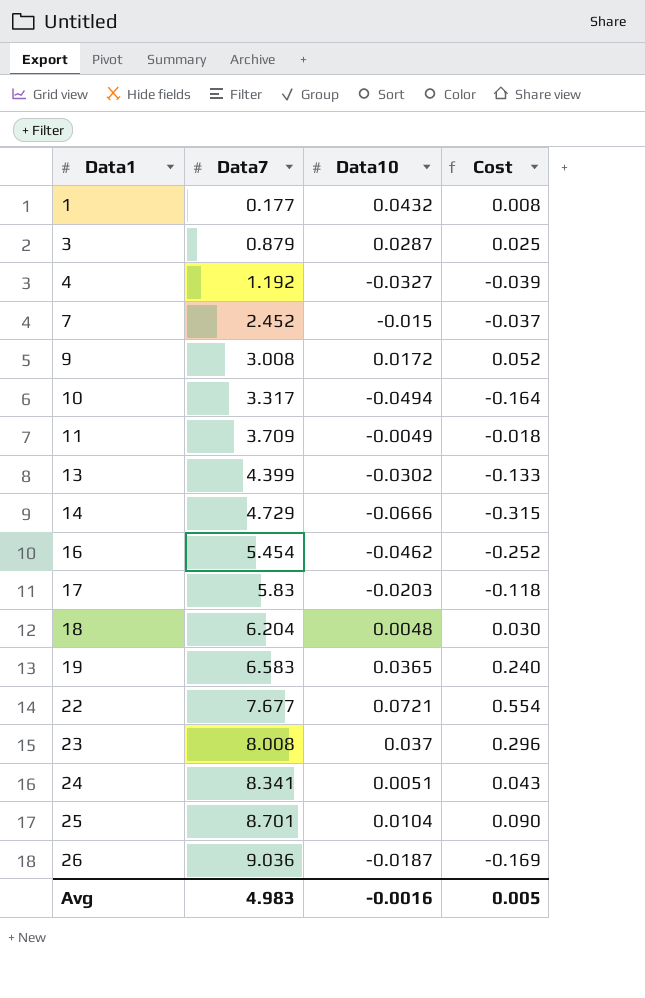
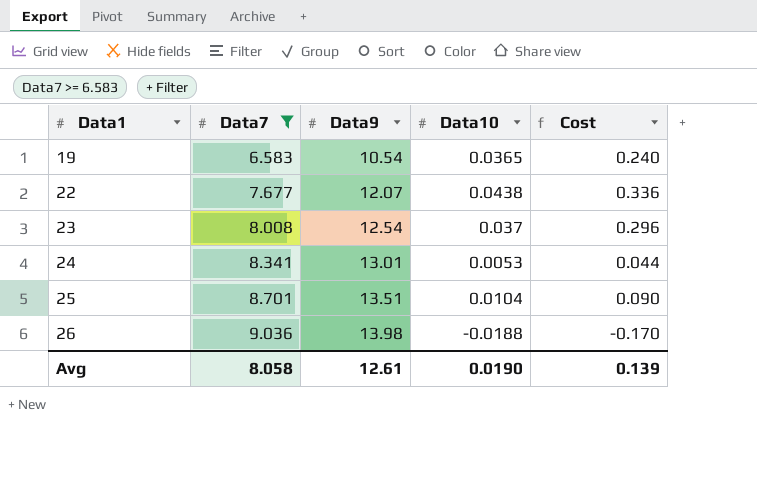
filter: none -> Data7 >= 6.583
column Data9 | position: none -> 3
22 | Data10: 0.0721 -> 0.0438
22 | Cost: 0.554 -> 0.336
24 | Data10: 0.0051 -> 0.0053
24 | Cost: 0.043 -> 0.044
26 | Data10: -0.0187 -> -0.0188
26 | Cost: -0.169 -> -0.170
Avg | Data7: 4.983 -> 8.058
Avg | Data10: -0.0016 -> 0.0190
Avg | Cost: 0.005 -> 0.139

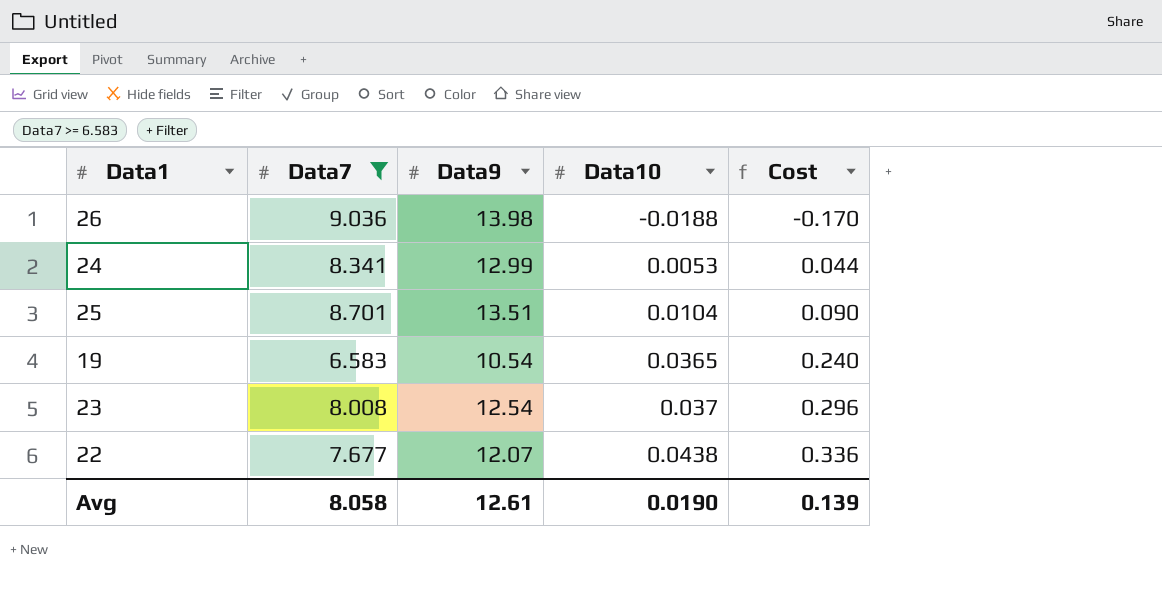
row order: Data1 ascending -> Data10 ascending
24 | Data9: 13.01 -> 12.99

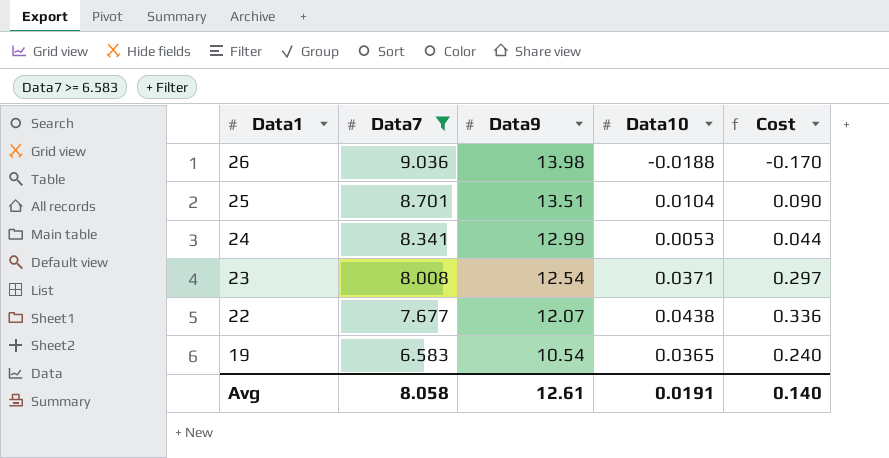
row order: Data10 ascending -> Data1 descending
23 | Data10: 0.037 -> 0.0371
23 | Cost: 0.296 -> 0.297
Avg | Data10: 0.0190 -> 0.0191
Avg | Cost: 0.139 -> 0.140

